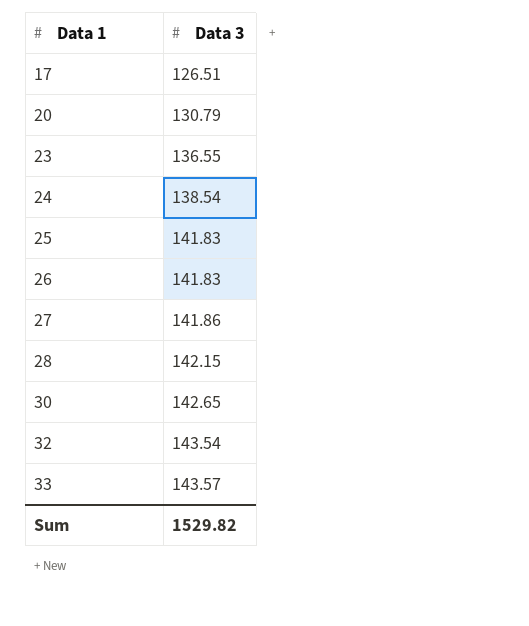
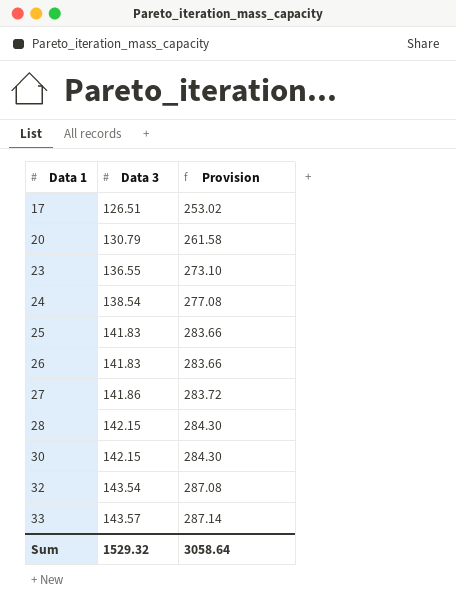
column Provision | formula: none -> [Data 3] * 2
30 | Data 3: 142.65 -> 142.15
Sum | Data 3: 1529.82 -> 1529.32

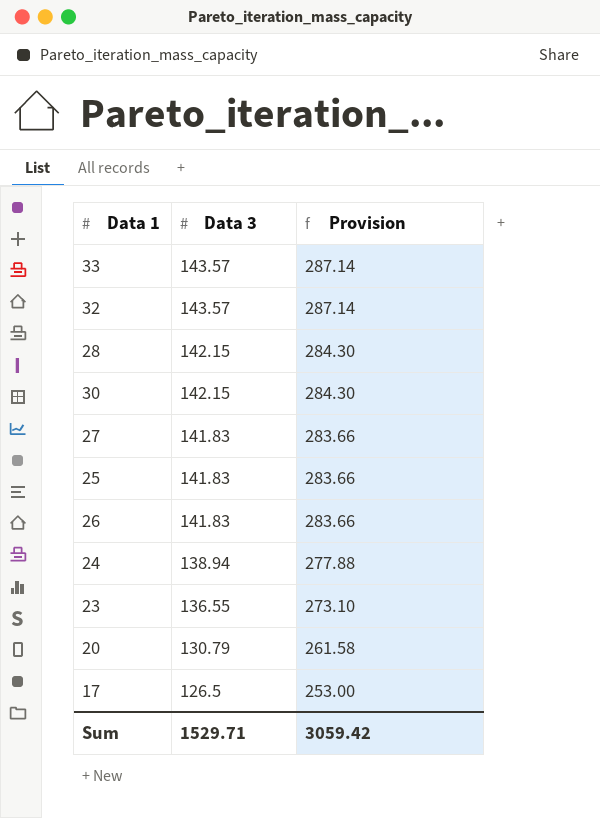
row order: Data 1 ascending -> Data 3 descending
32 | Data 3: 143.54 -> 143.57
32 | Provision: 287.08 -> 287.14
27 | Data 3: 141.86 -> 141.83
27 | Provision: 283.72 -> 283.66
24 | Data 3: 138.54 -> 138.94
24 | Provision: 277.08 -> 277.88
17 | Data 3: 126.51 -> 126.5
17 | Provision: 253.02 -> 253.00
Sum | Data 3: 1529.32 -> 1529.71
Sum | Provision: 3058.64 -> 3059.42

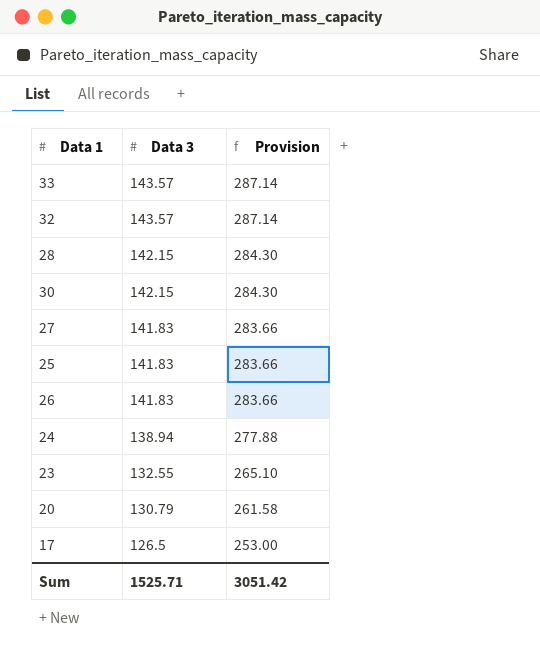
23 | Data 3: 136.55 -> 132.55
23 | Provision: 273.10 -> 265.10
Sum | Data 3: 1529.71 -> 1525.71
Sum | Provision: 3059.42 -> 3051.42

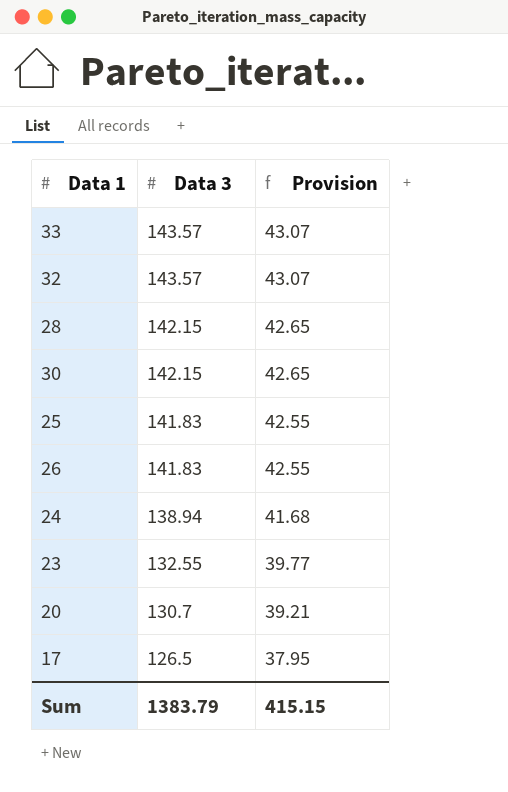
column Provision | formula: [Data 3] * 2 -> [Data 3] * 0.3
row 27: 141.83 | 283.66 -> none
20 | Data 3: 130.79 -> 130.7
Sum | Data 3: 1525.71 -> 1383.79
Sum | Provision: 3051.42 -> 415.15

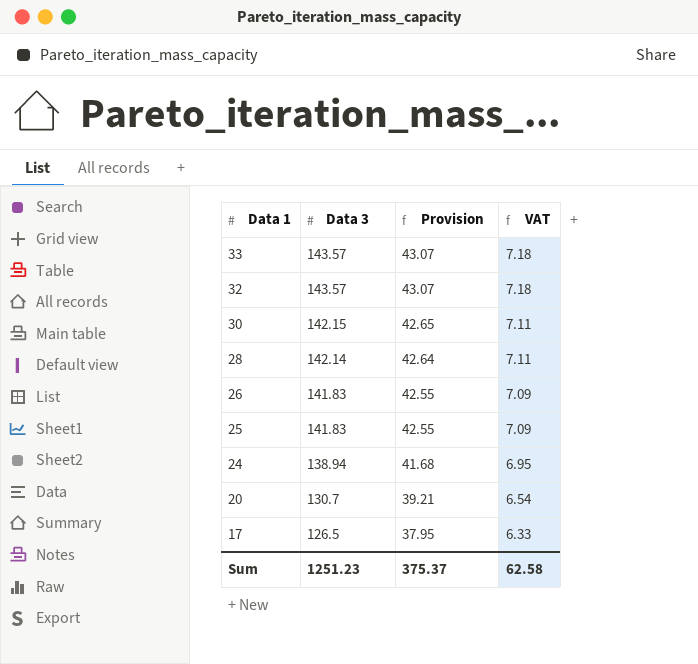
row order: Data 3 descending -> Data 1 descending
column VAT | formula: none -> [Data 3] * 0.05
row 23: 132.55 | 39.77 -> none
28 | Data 3: 142.15 -> 142.14
28 | Provision: 42.65 -> 42.64
Sum | Data 3: 1383.79 -> 1251.23
Sum | Provision: 415.15 -> 375.37

